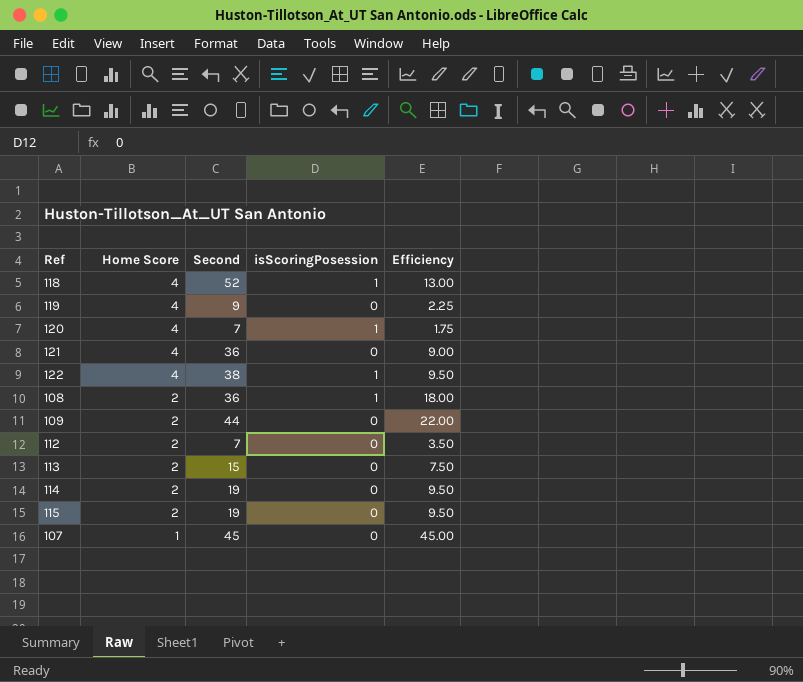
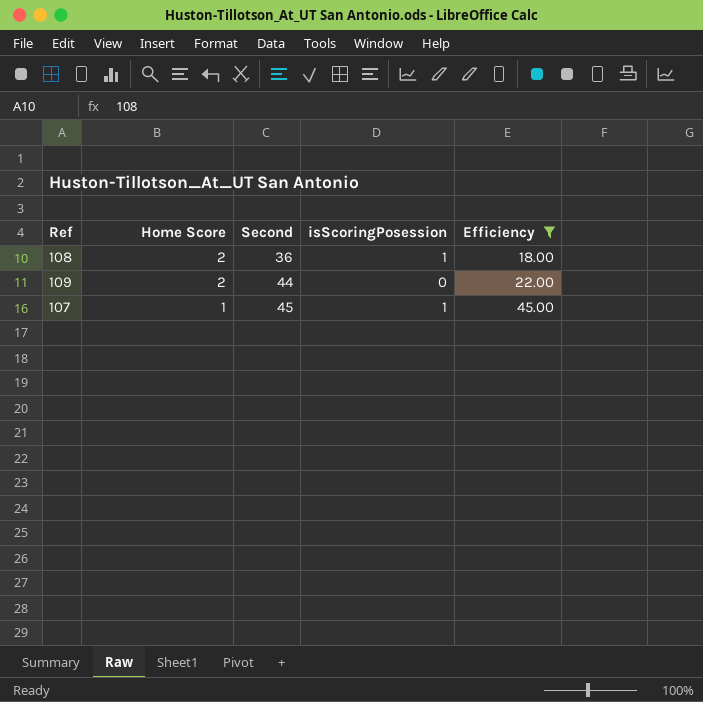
filter: none -> Efficiency >= 18.00
107 | isScoringPosession: 0 -> 1

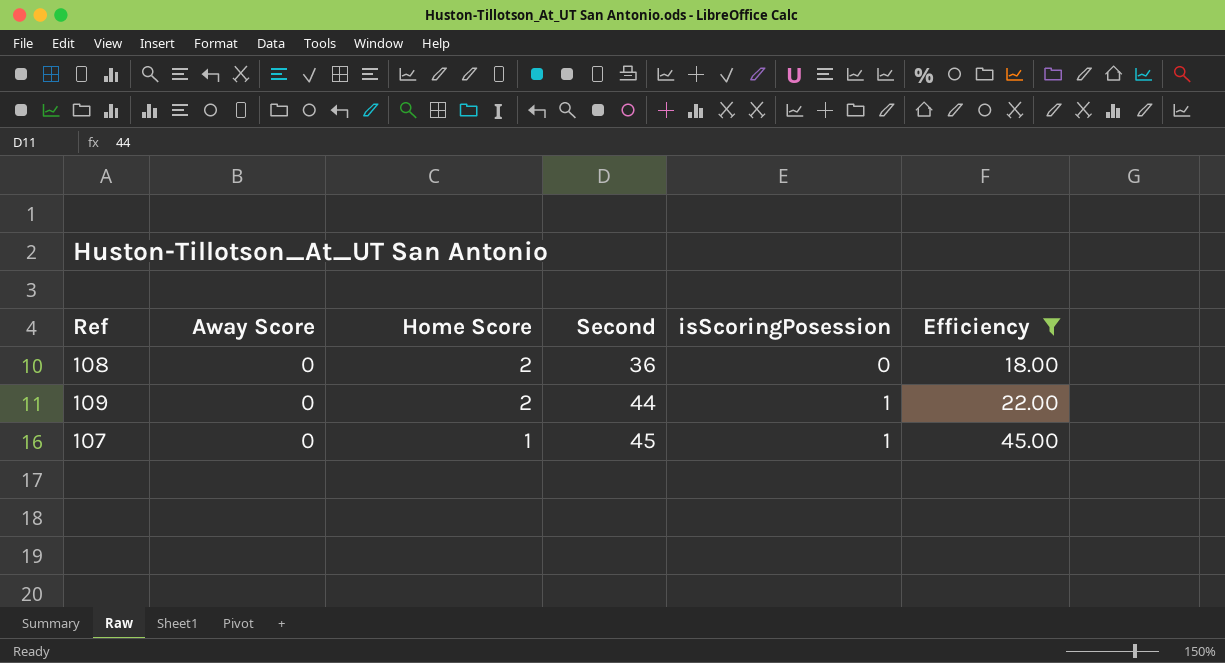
column Away Score | position: none -> 2
108 | isScoringPosession: 1 -> 0
109 | isScoringPosession: 0 -> 1

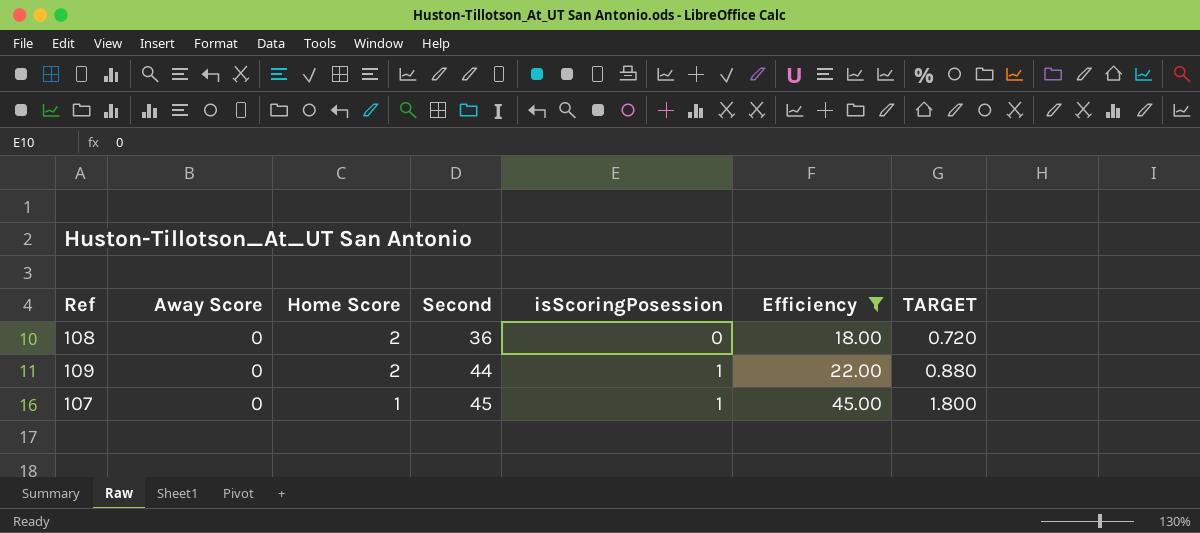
column TARGET | formula: none -> [Efficiency] * 0.04

